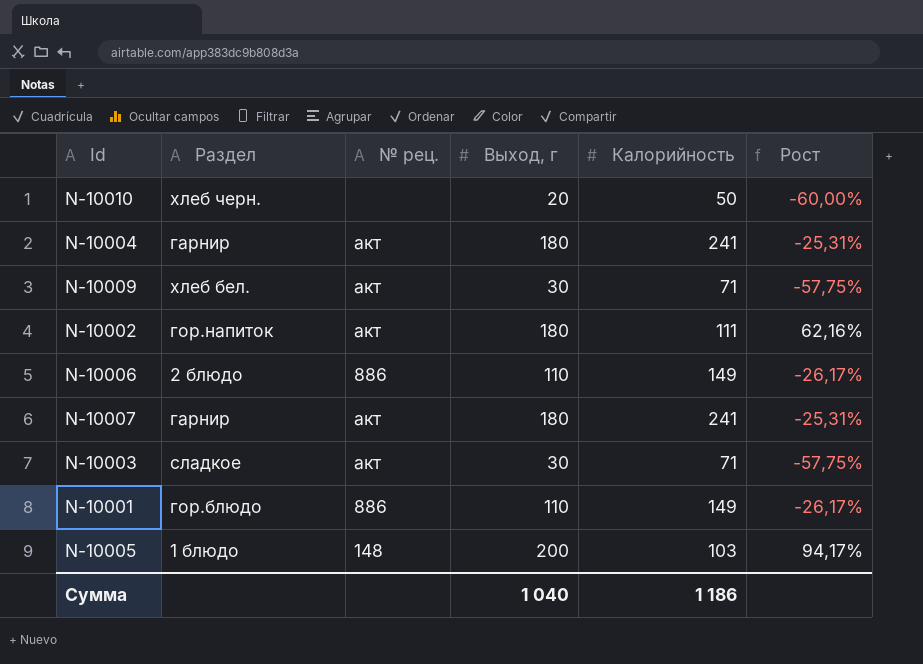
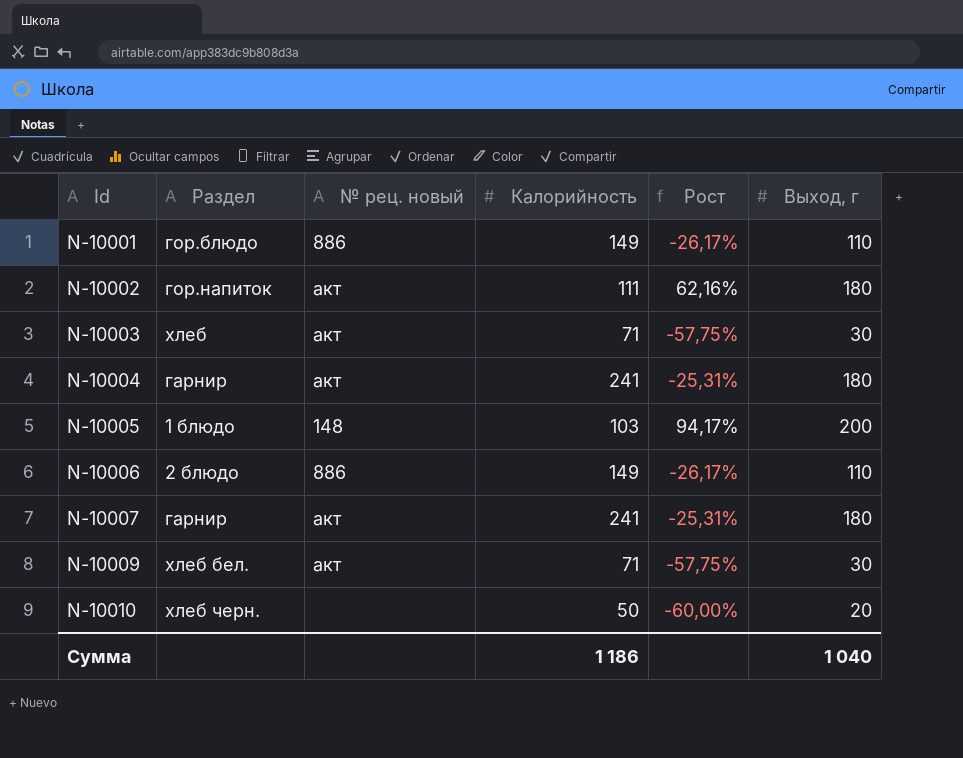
row order: none -> Id ascending
column name: № рец. -> № рец. новый
column Выход, г | position: 4 -> 6
N-10003 | Раздел: сладкое -> хлеб

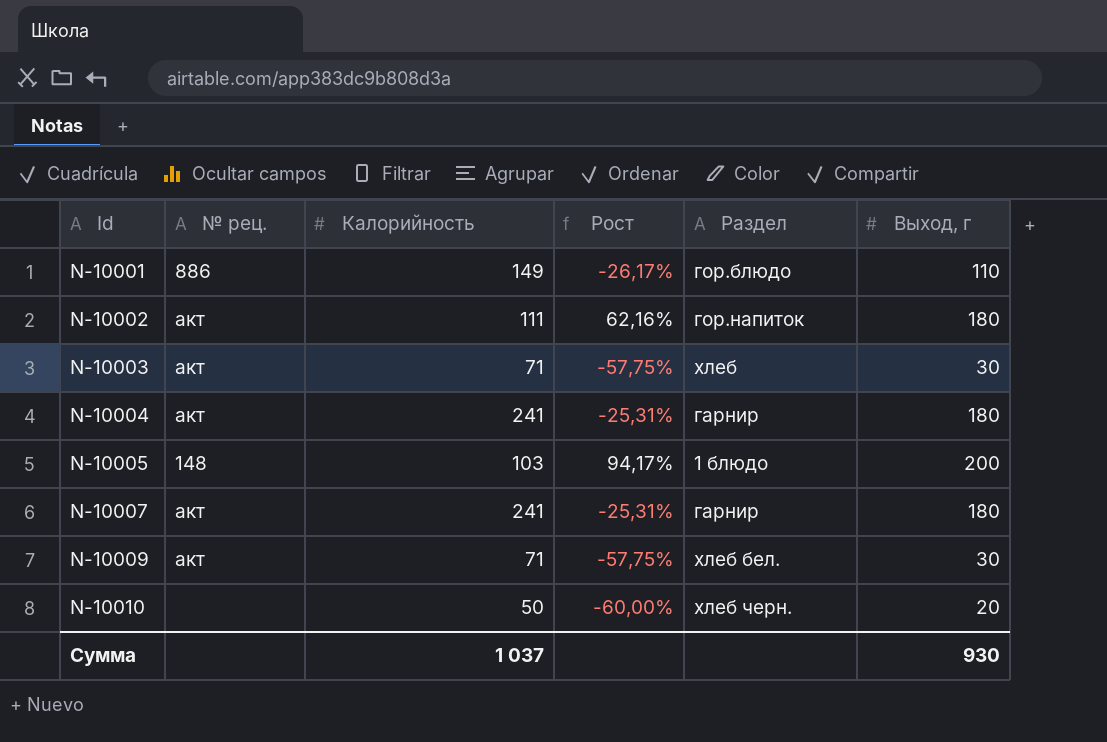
column name: № рец. новый -> № рец.
column Раздел | position: 2 -> 5
row N-10006: 2 блюдо | 886 | 149 | -26,17% | 110 -> none
Сумма | Калорийность: 1 186 -> 1 037
Сумма | Выход, г: 1 040 -> 930

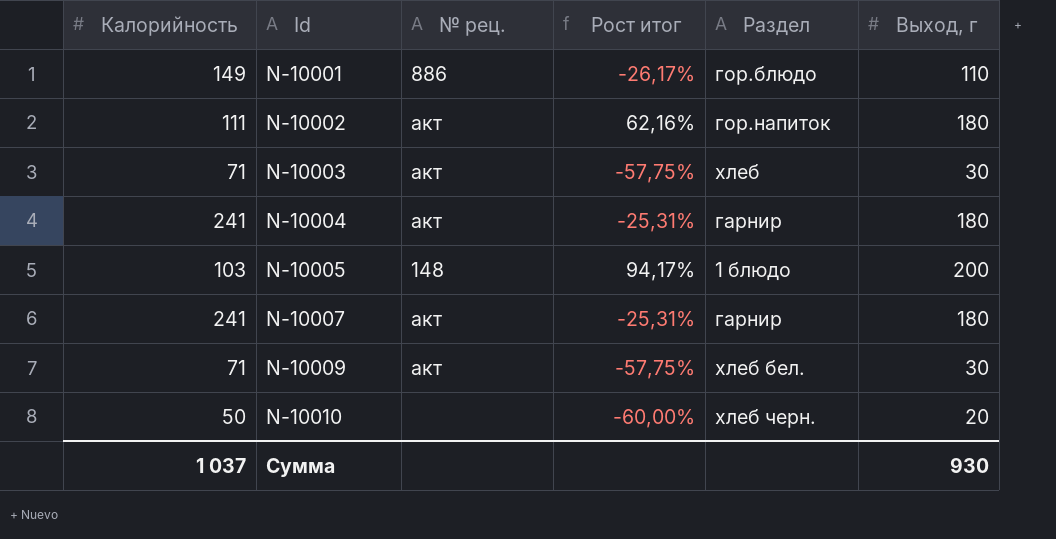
column Калорийность | position: 3 -> 1
column name: Рост -> Рост итог

